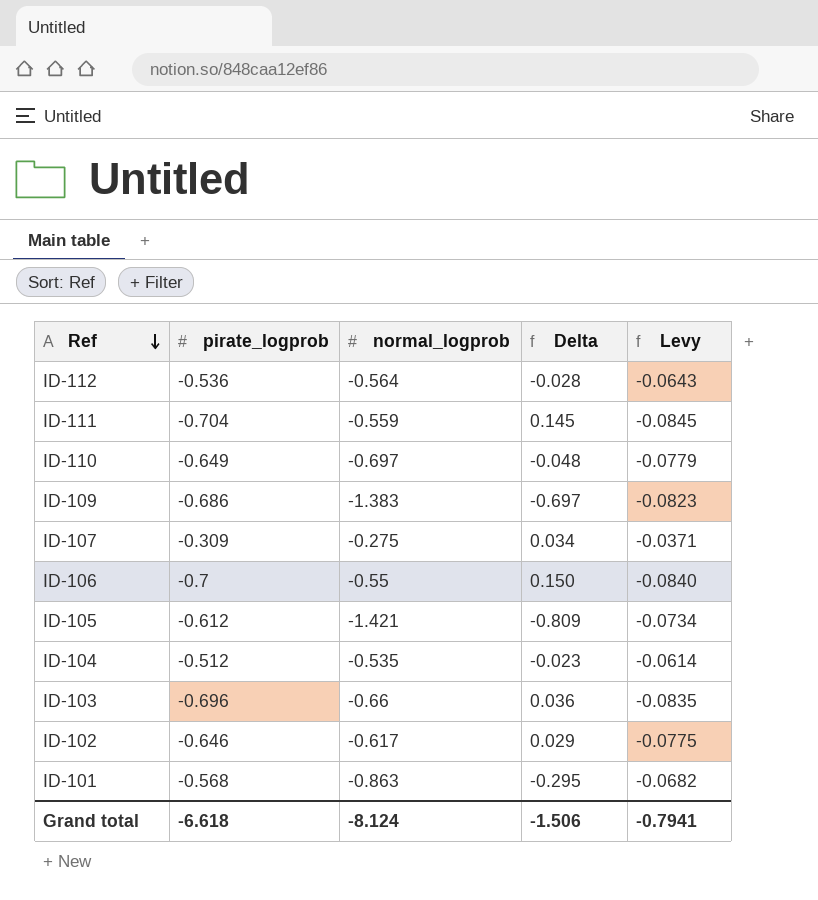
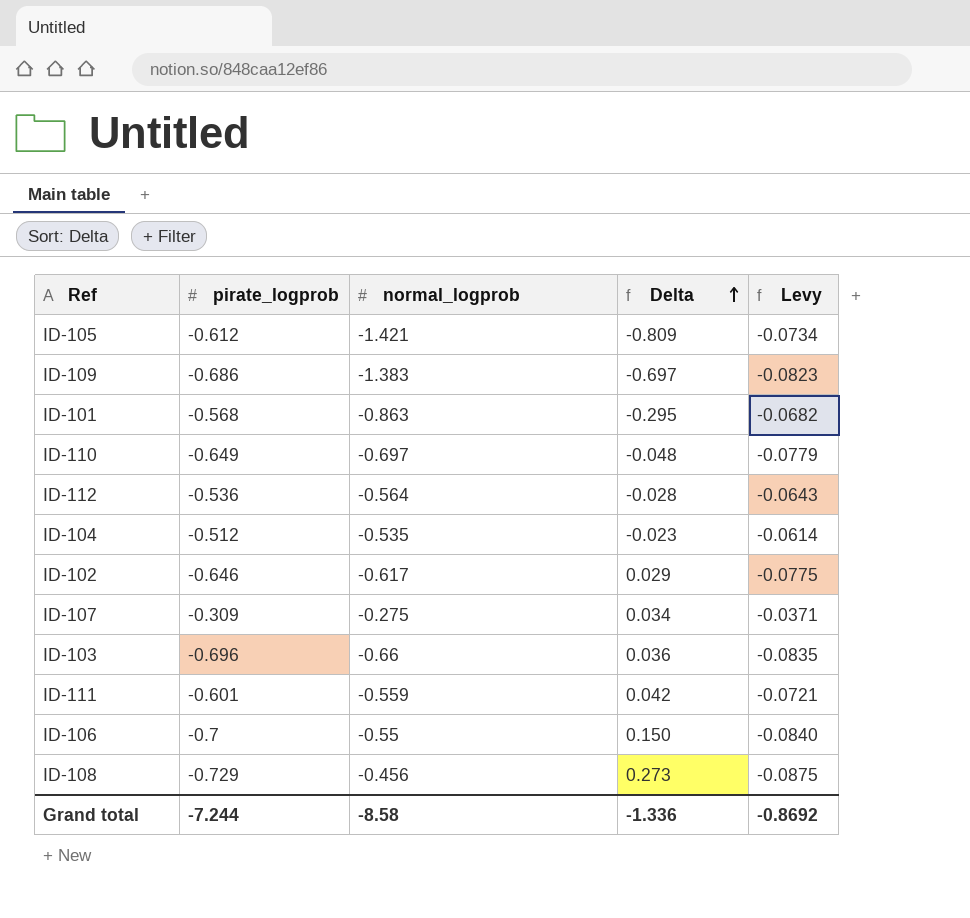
row order: Ref descending -> Delta ascending
ID-111 | pirate_logprob: -0.704 -> -0.601
ID-111 | Delta: 0.145 -> 0.042
ID-111 | Levy: -0.0845 -> -0.0721
row ID-108: none -> -0.729 | -0.456 | 0.273 | -0.0875
Grand total | pirate_logprob: -6.618 -> -7.244
Grand total | normal_logprob: -8.124 -> -8.58
Grand total | Delta: -1.506 -> -1.336
Grand total | Levy: -0.7941 -> -0.8692

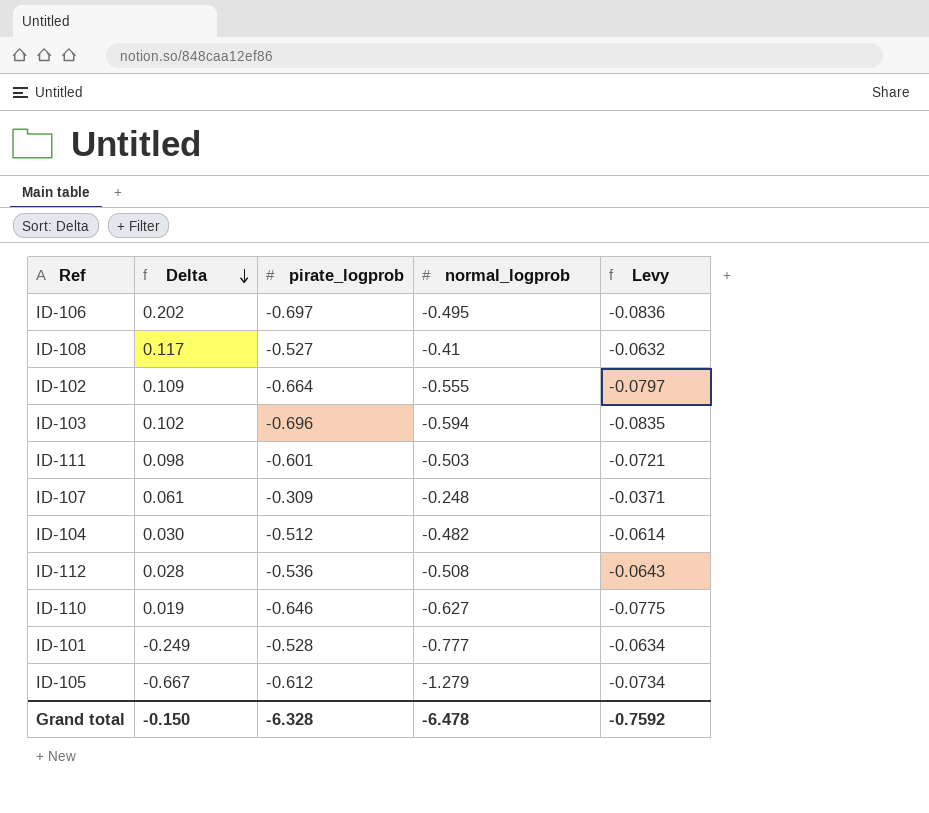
row order: Delta ascending -> Delta descending
column Delta | position: 4 -> 2
row ID-109: -0.686 | -1.383 | -0.697 | -0.0823 -> none
ID-106 | Delta: 0.150 -> 0.202
ID-106 | pirate_logprob: -0.7 -> -0.697
ID-106 | normal_logprob: -0.55 -> -0.495
ID-106 | Levy: -0.0840 -> -0.0836
ID-108 | Delta: 0.273 -> 0.117
ID-108 | pirate_logprob: -0.729 -> -0.527
ID-108 | normal_logprob: -0.456 -> -0.41
ID-108 | Levy: -0.0875 -> -0.0632
ID-102 | Delta: 0.029 -> 0.109
ID-102 | pirate_logprob: -0.646 -> -0.664
ID-102 | normal_logprob: -0.617 -> -0.555
ID-102 | Levy: -0.0775 -> -0.0797
ID-103 | Delta: 0.036 -> 0.102
ID-103 | normal_logprob: -0.66 -> -0.594
ID-111 | Delta: 0.042 -> 0.098
ID-111 | normal_logprob: -0.559 -> -0.503
ID-107 | Delta: 0.034 -> 0.061
ID-107 | normal_logprob: -0.275 -> -0.248
ID-104 | Delta: -0.023 -> 0.030
ID-104 | normal_logprob: -0.535 -> -0.482
ID-112 | Delta: -0.028 -> 0.028
ID-112 | normal_logprob: -0.564 -> -0.508
ID-110 | Delta: -0.048 -> 0.019
ID-110 | pirate_logprob: -0.649 -> -0.646
ID-110 | normal_logprob: -0.697 -> -0.627
ID-110 | Levy: -0.0779 -> -0.0775
ID-101 | Delta: -0.295 -> -0.249
ID-101 | pirate_logprob: -0.568 -> -0.528
ID-101 | normal_logprob: -0.863 -> -0.777
ID-101 | Levy: -0.0682 -> -0.0634
ID-105 | Delta: -0.809 -> -0.667
ID-105 | normal_logprob: -1.421 -> -1.279
Grand total | Delta: -1.336 -> -0.150
Grand total | pirate_logprob: -7.244 -> -6.328
Grand total | normal_logprob: -8.58 -> -6.478
Grand total | Levy: -0.8692 -> -0.7592

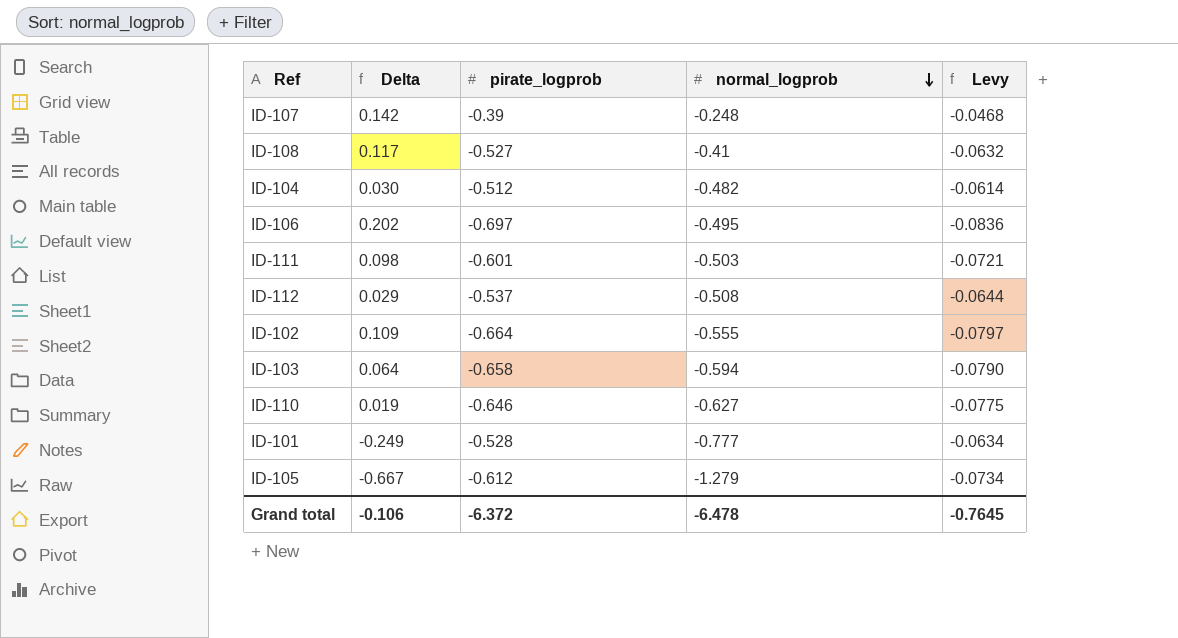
row order: Delta descending -> normal_logprob descending
ID-107 | Delta: 0.061 -> 0.142
ID-107 | pirate_logprob: -0.309 -> -0.39
ID-107 | Levy: -0.0371 -> -0.0468
ID-112 | Delta: 0.028 -> 0.029
ID-112 | pirate_logprob: -0.536 -> -0.537
ID-112 | Levy: -0.0643 -> -0.0644
ID-103 | Delta: 0.102 -> 0.064
ID-103 | pirate_logprob: -0.696 -> -0.658
ID-103 | Levy: -0.0835 -> -0.0790
Grand total | Delta: -0.150 -> -0.106
Grand total | pirate_logprob: -6.328 -> -6.372
Grand total | Levy: -0.7592 -> -0.7645

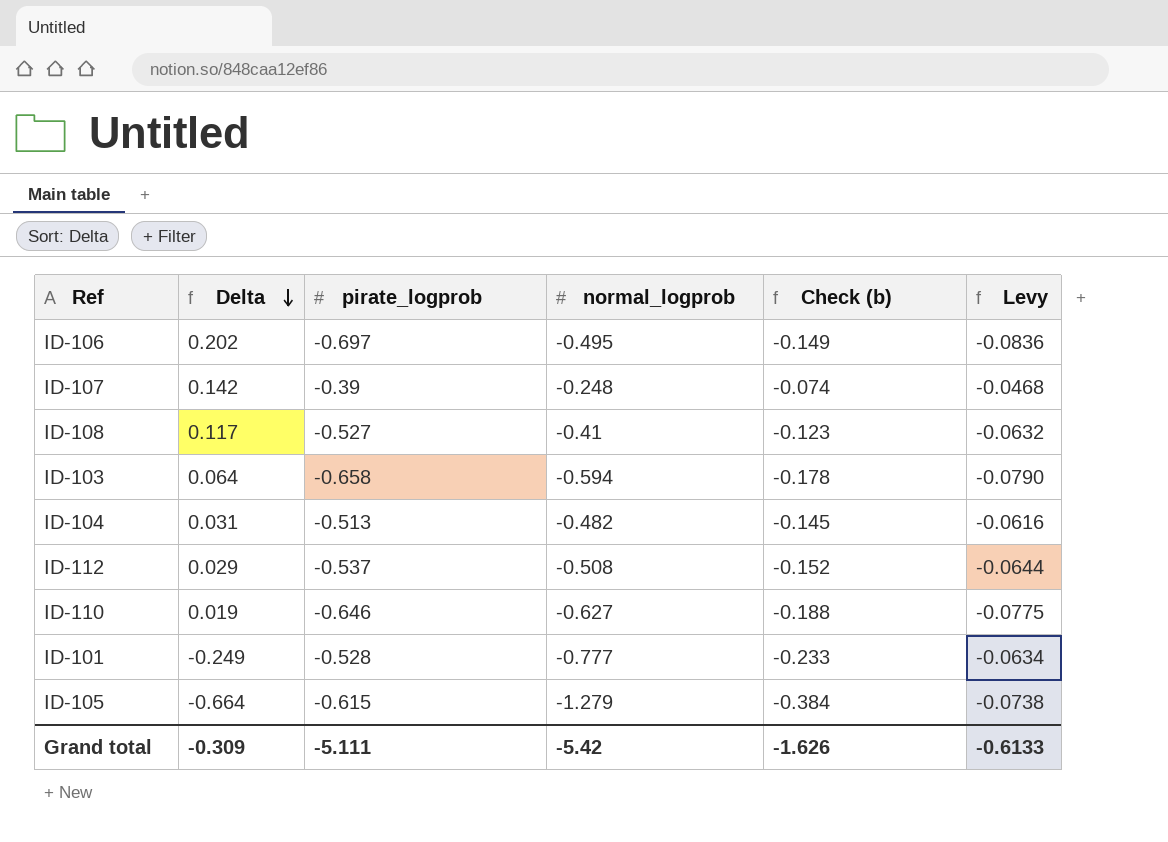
row order: normal_logprob descending -> Delta descending
column Check (b) | formula: none -> [normal_logprob] * 0.3
row ID-111: 0.098 | -0.601 | -0.503 | -0.0721 -> none
row ID-102: 0.109 | -0.664 | -0.555 | -0.0797 -> none
ID-104 | Delta: 0.030 -> 0.031
ID-104 | pirate_logprob: -0.512 -> -0.513
ID-104 | Levy: -0.0614 -> -0.0616
ID-105 | Delta: -0.667 -> -0.664
ID-105 | pirate_logprob: -0.612 -> -0.615
ID-105 | Levy: -0.0734 -> -0.0738
Grand total | Delta: -0.106 -> -0.309
Grand total | pirate_logprob: -6.372 -> -5.111
Grand total | normal_logprob: -6.478 -> -5.42
Grand total | Levy: -0.7645 -> -0.6133

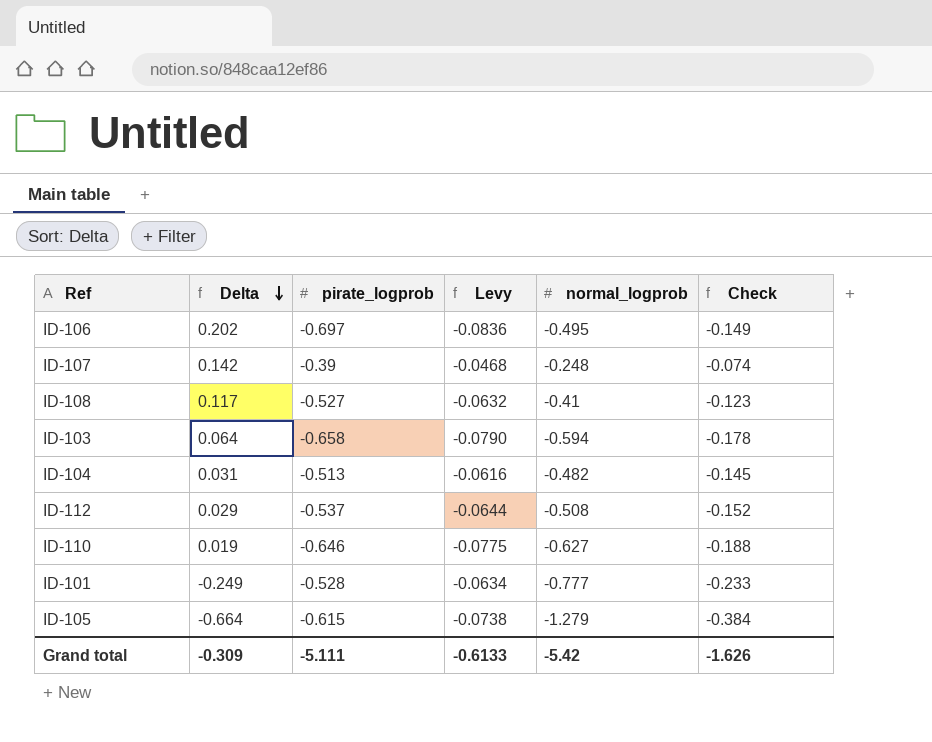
column Levy | position: 6 -> 4
column name: Check (b) -> Check

